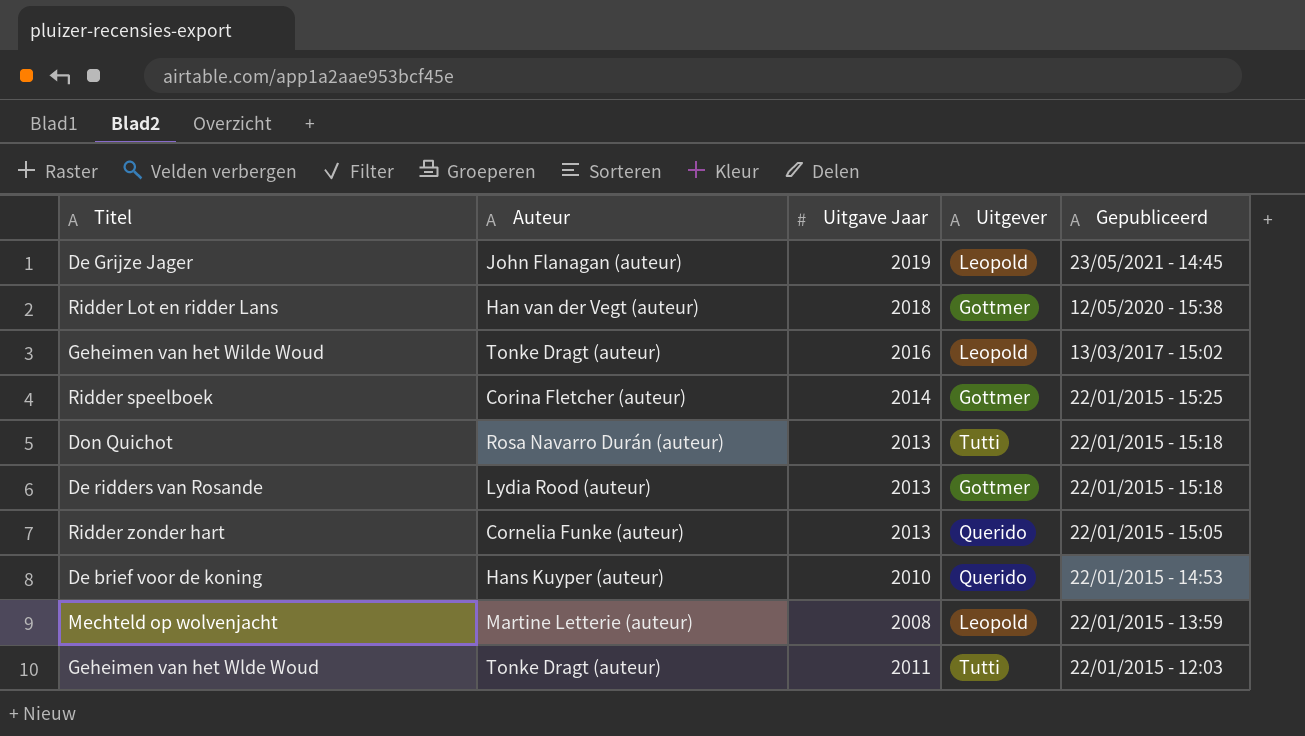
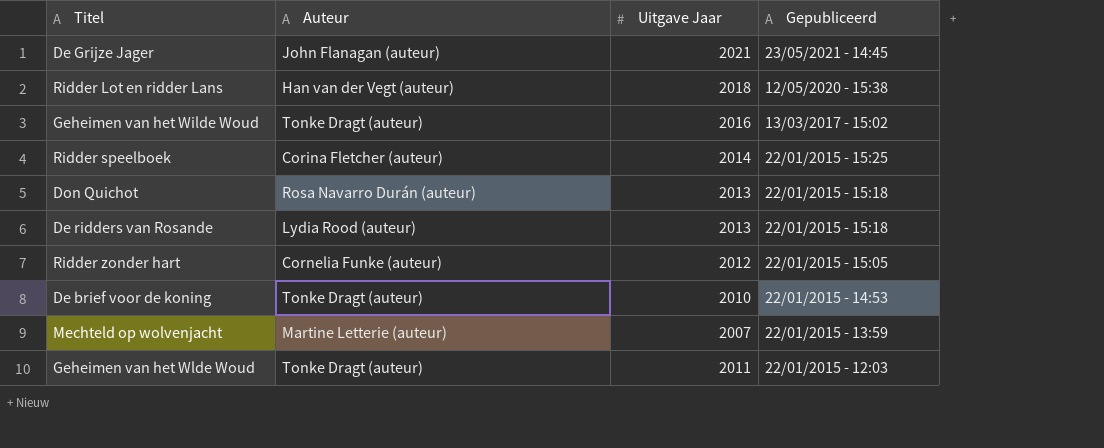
column Uitgever | position: 4 -> none
De Grijze Jager | Uitgave Jaar: 2019 -> 2021
Ridder zonder hart | Uitgave Jaar: 2013 -> 2012
De brief voor de koning | Auteur: Hans Kuyper (auteur) -> Tonke Dragt (auteur)
Mechteld op wolvenjacht | Uitgave Jaar: 2008 -> 2007

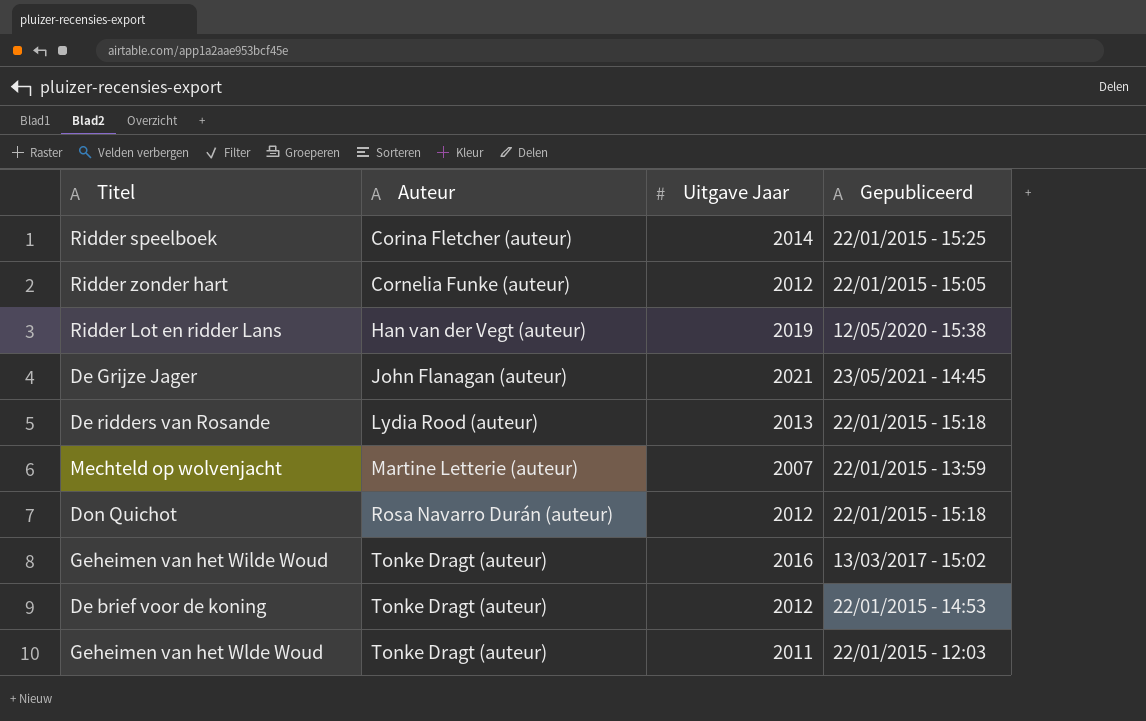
row order: Gepubliceerd descending -> Auteur ascending
Ridder Lot en ridder Lans | Uitgave Jaar: 2018 -> 2019
Don Quichot | Uitgave Jaar: 2013 -> 2012
De brief voor de koning | Uitgave Jaar: 2010 -> 2012

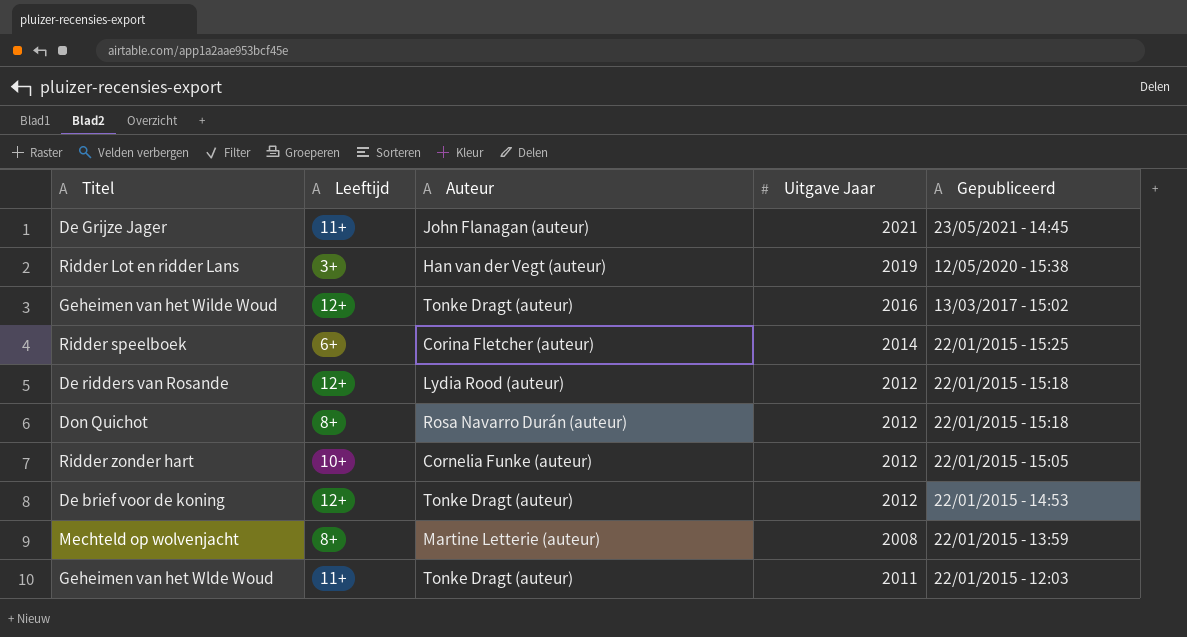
row order: Auteur ascending -> Gepubliceerd descending
column Leeftijd | position: none -> 2
De ridders van Rosande | Uitgave Jaar: 2013 -> 2012
Mechteld op wolvenjacht | Uitgave Jaar: 2007 -> 2008

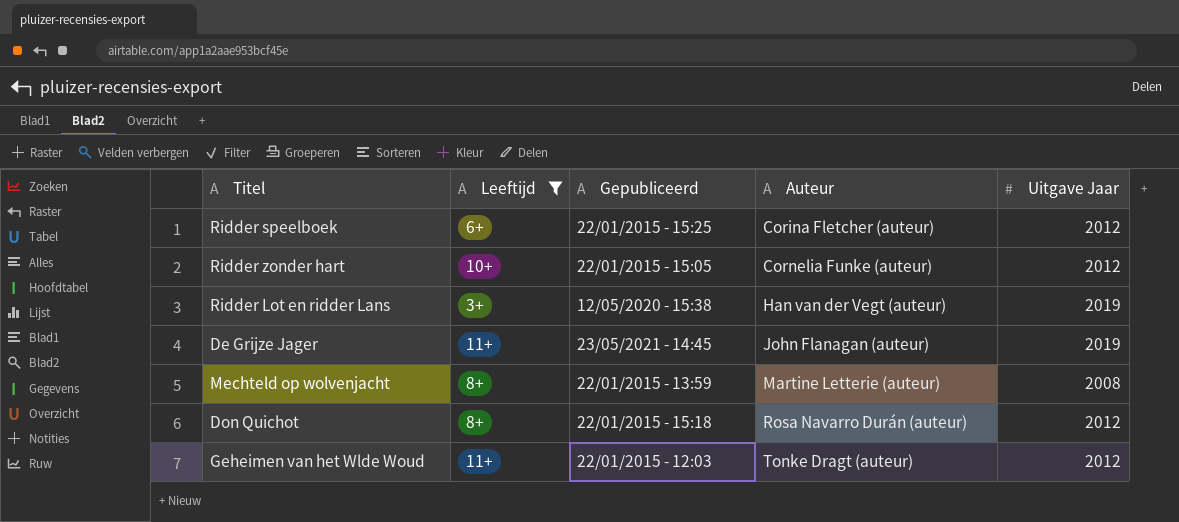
filter: none -> Leeftijd != 12+
row order: Gepubliceerd descending -> Auteur ascending
column Gepubliceerd | position: 5 -> 3
Ridder speelboek | Uitgave Jaar: 2014 -> 2012
De Grijze Jager | Uitgave Jaar: 2021 -> 2019
Geheimen van het Wlde Woud | Uitgave Jaar: 2011 -> 2012

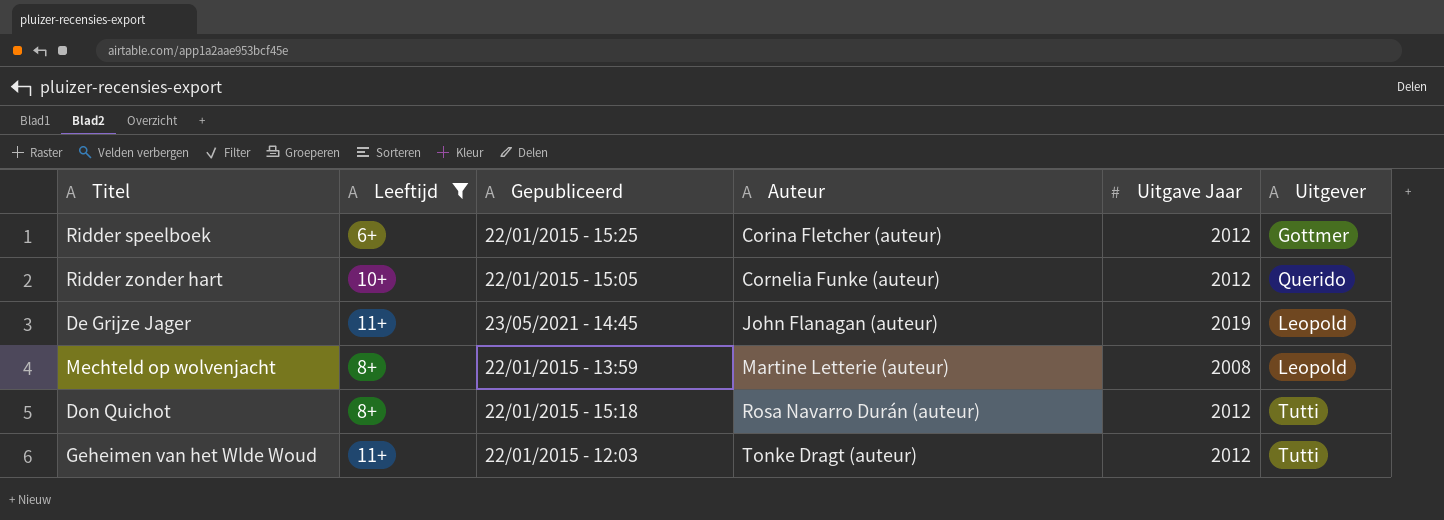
column Uitgever | position: none -> 6
row Ridder Lot en ridder Lans: 3+ | 12/05/2020 - 15:38 | Han van der Vegt (auteur) | 2019 -> none

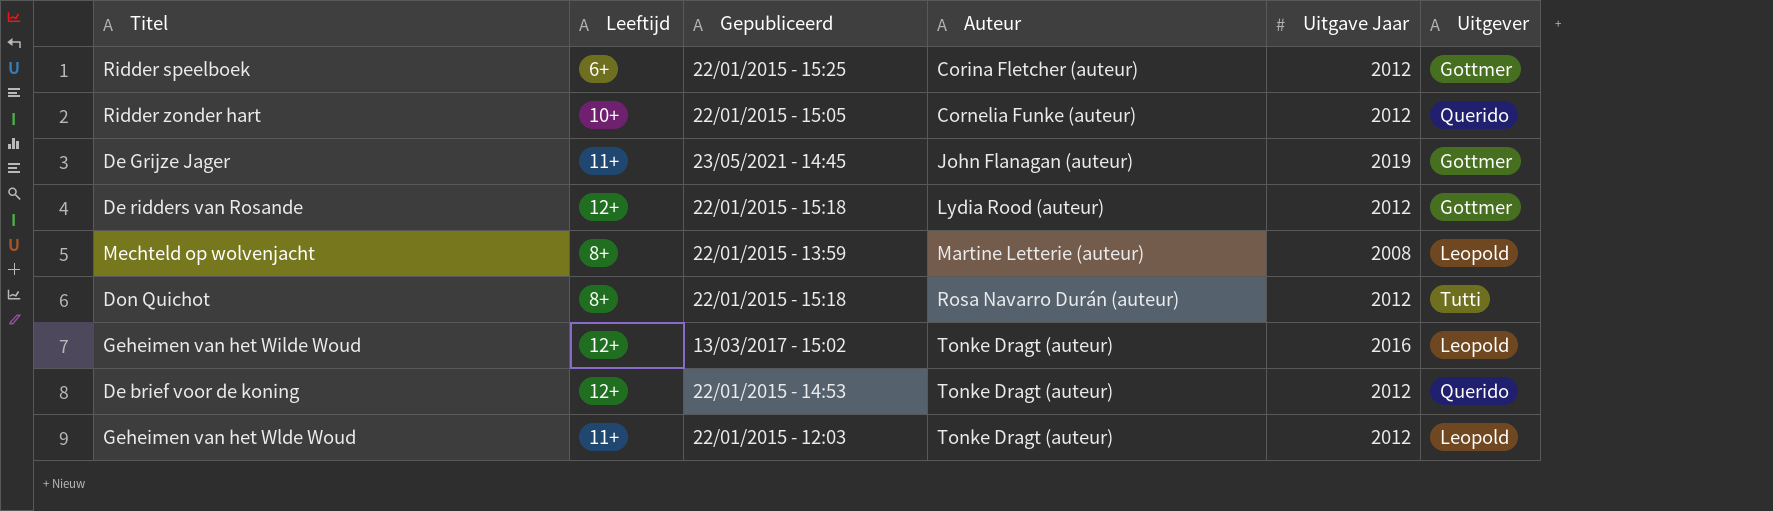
filter: Leeftijd != 12+ -> none
De Grijze Jager | Uitgever: Leopold -> Gottmer
Geheimen van het Wlde Woud | Uitgever: Tutti -> Leopold

